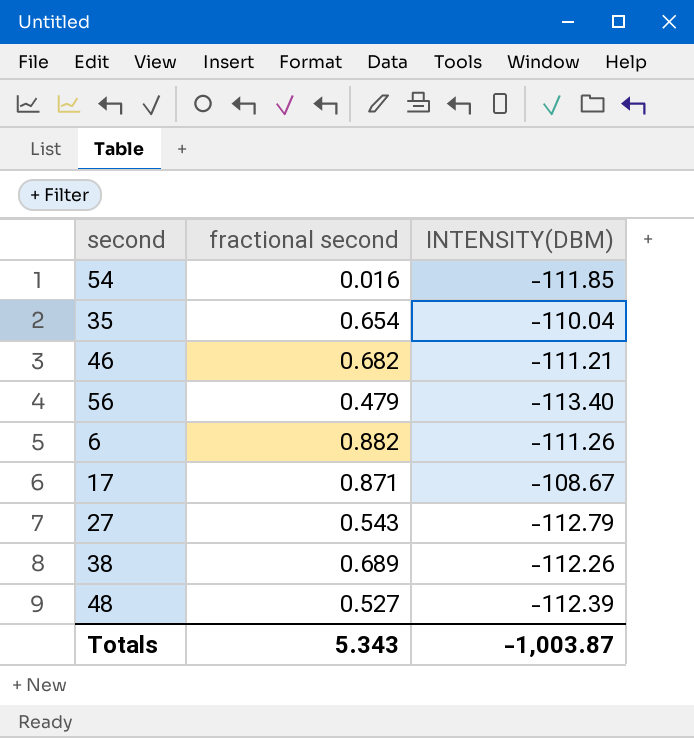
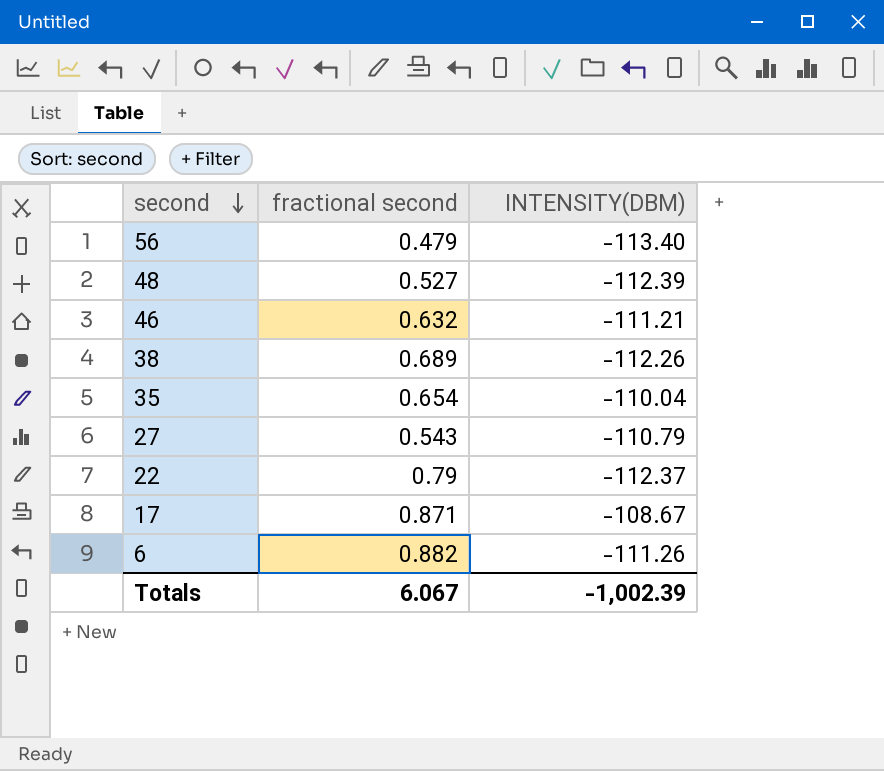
row order: none -> second descending
row 54: 0.016 | -111.85 -> none
46 | fractional second: 0.682 -> 0.632
27 | INTENSITY(DBM): -112.79 -> -110.79
row 22: none -> 0.79 | -112.37
Totals | fractional second: 5.343 -> 6.067
Totals | INTENSITY(DBM): -1,003.87 -> -1,002.39

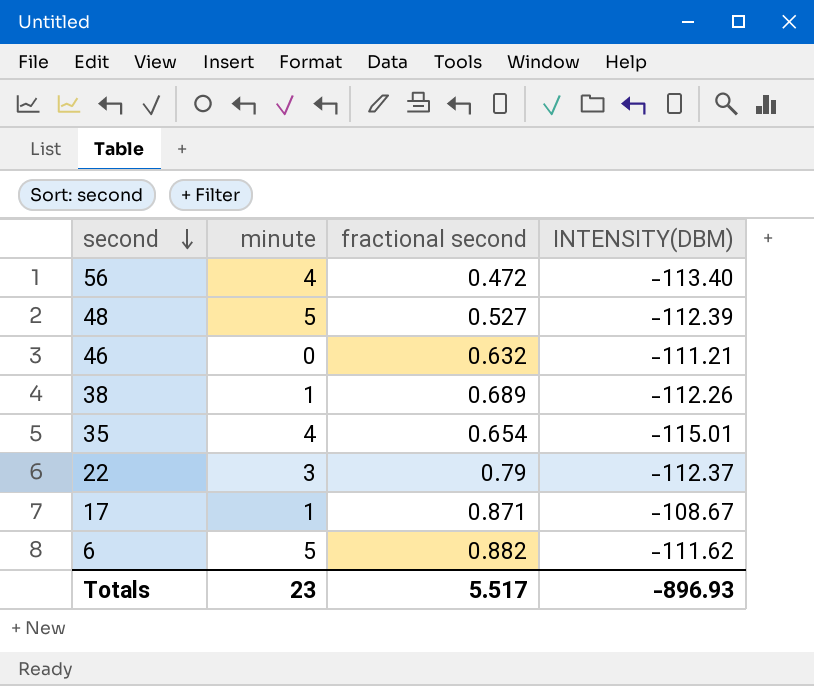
column minute | position: none -> 2
row 27: 0.543 | -110.79 -> none
56 | fractional second: 0.479 -> 0.472
35 | INTENSITY(DBM): -110.04 -> -115.01
6 | INTENSITY(DBM): -111.26 -> -111.62
Totals | fractional second: 6.067 -> 5.517
Totals | INTENSITY(DBM): -1,002.39 -> -896.93

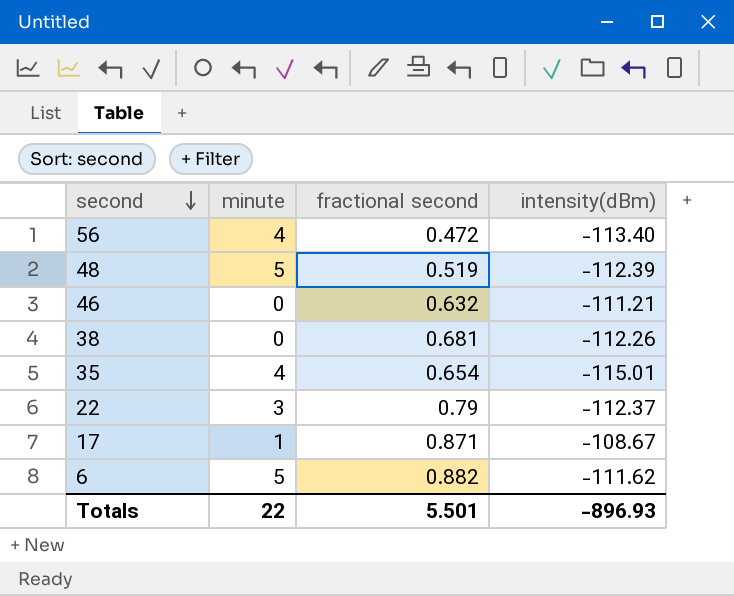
column name: INTENSITY(DBM) -> intensity(dBm)
48 | fractional second: 0.527 -> 0.519
38 | minute: 1 -> 0
38 | fractional second: 0.689 -> 0.681
Totals | minute: 23 -> 22
Totals | fractional second: 5.517 -> 5.501

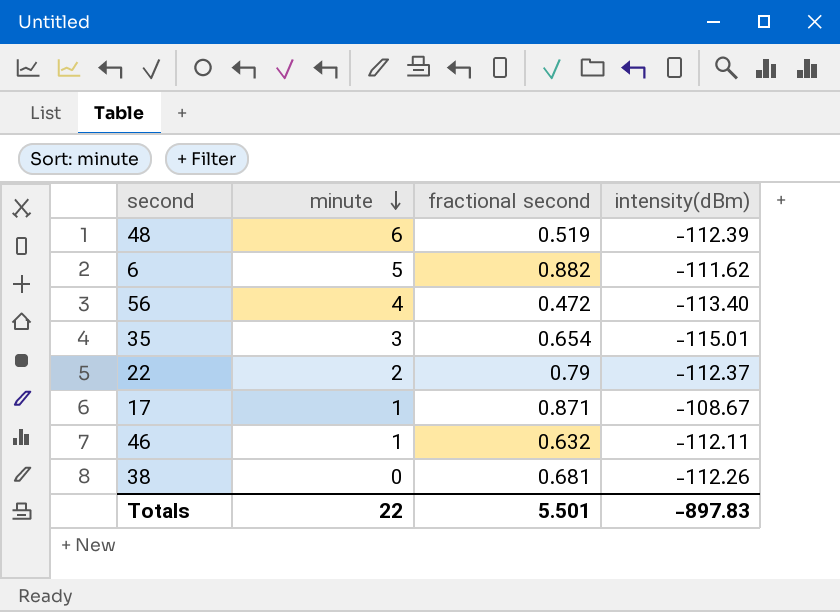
row order: second descending -> minute descending
48 | minute: 5 -> 6
35 | minute: 4 -> 3
22 | minute: 3 -> 2
46 | minute: 0 -> 1
46 | intensity(dBm): -111.21 -> -112.11
Totals | intensity(dBm): -896.93 -> -897.83

